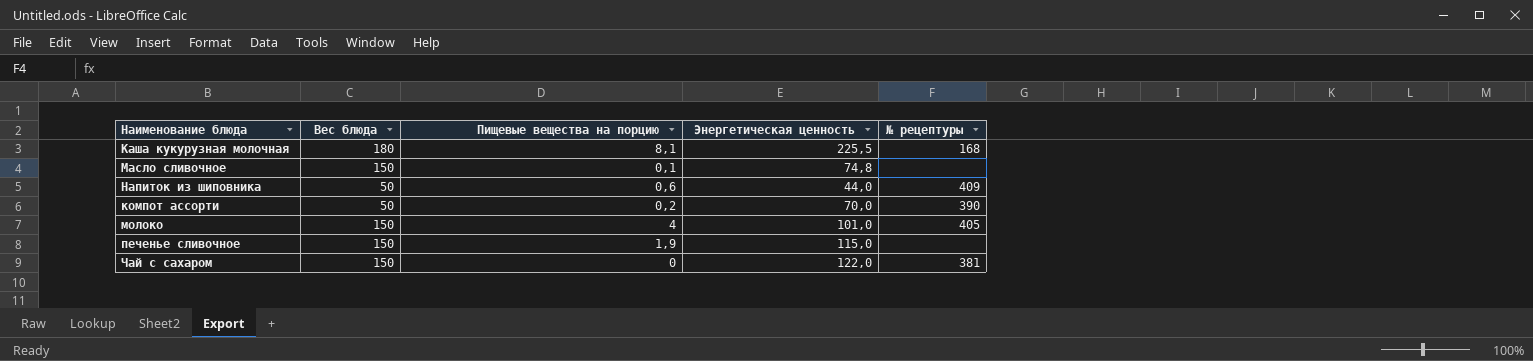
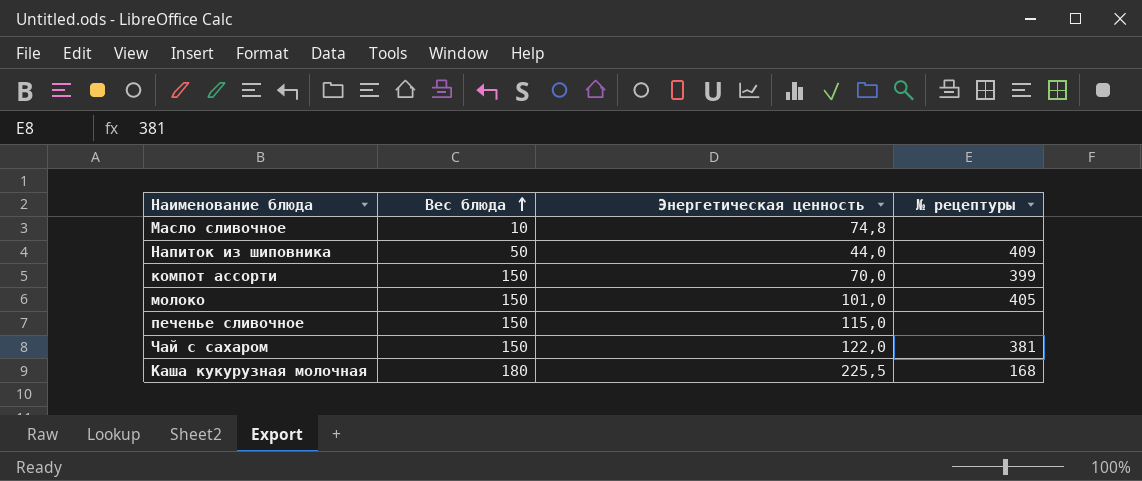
row order: none -> Вес блюда ascending
column Пищевые вещества на порцию | position: 3 -> none
Масло сливочное | Вес блюда: 150 -> 10
компот ассорти | Вес блюда: 50 -> 150
компот ассорти | № рецептуры: 390 -> 399

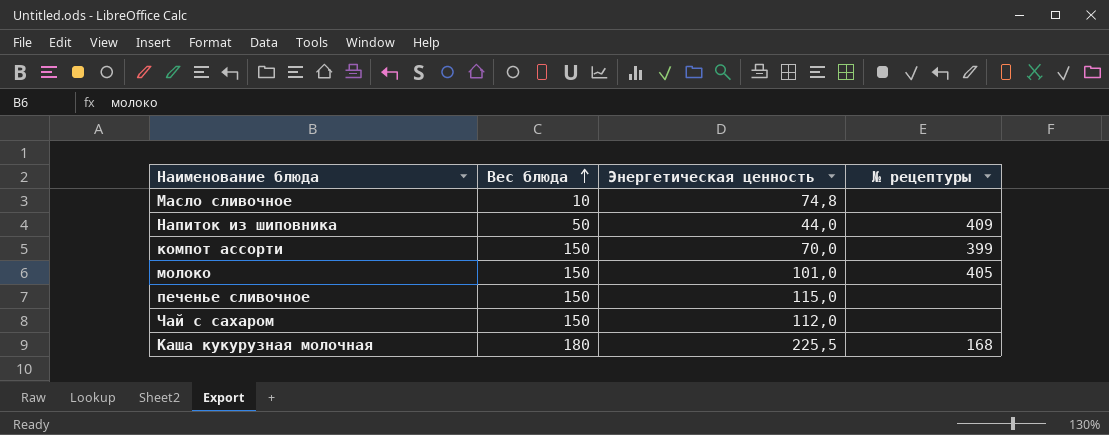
Чай с сахаром | Энергетическая ценность: 122,0 -> 112,0
Чай с сахаром | № рецептуры: 381 -> none

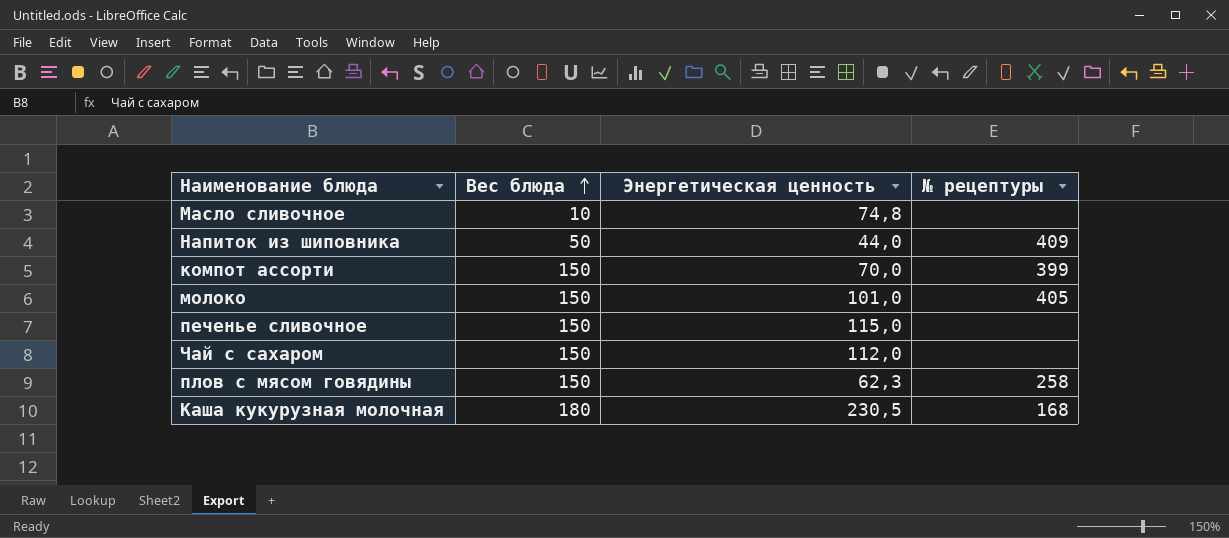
row плов с мясом говядины: none -> 150 | 62,3 | 258
Каша кукурузная молочная | Энергетическая ценность: 225,5 -> 230,5

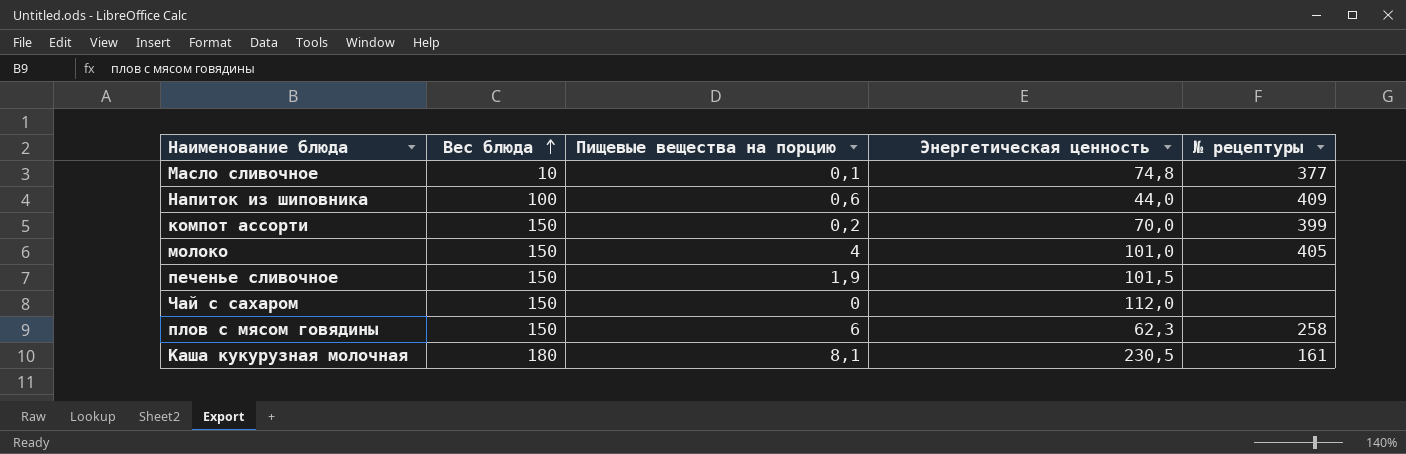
column Пищевые вещества на порцию | position: none -> 3
Масло сливочное | № рецептуры: none -> 377
Напиток из шиповника | Вес блюда: 50 -> 100
печенье сливочное | Энергетическая ценность: 115,0 -> 101,5
Каша кукурузная молочная | № рецептуры: 168 -> 161

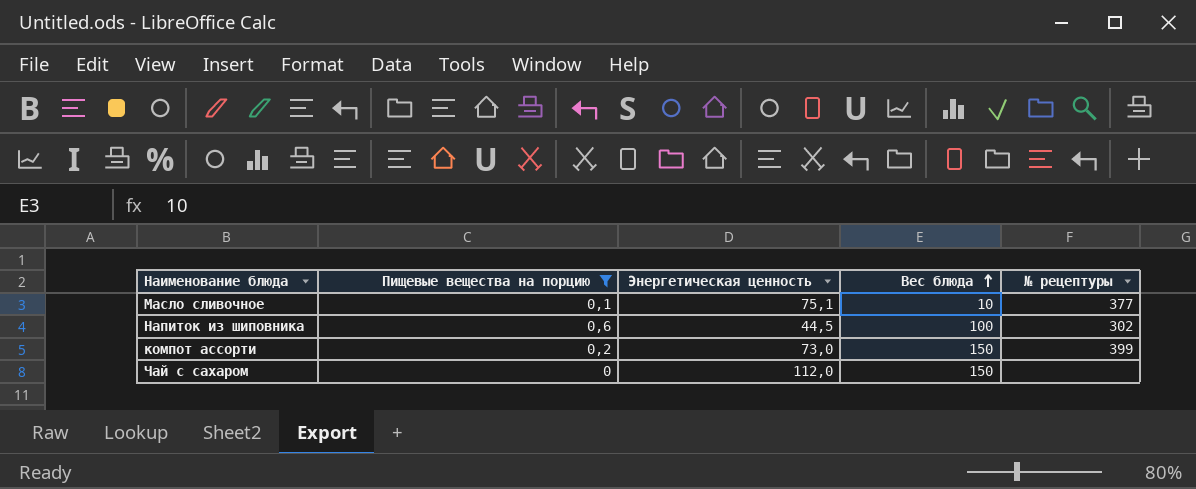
filter: none -> Пищевые вещества на порцию <= 0,6
column Вес блюда | position: 2 -> 4
Масло сливочное | Энергетическая ценность: 74,8 -> 75,1
Напиток из шиповника | Энергетическая ценность: 44,0 -> 44,5
Напиток из шиповника | № рецептуры: 409 -> 302
компот ассорти | Энергетическая ценность: 70,0 -> 73,0

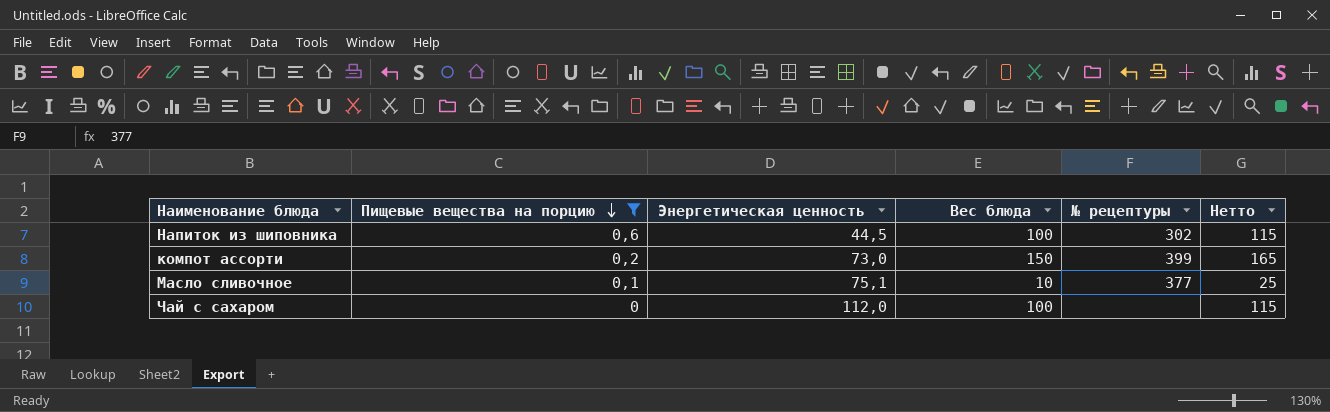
row order: Вес блюда ascending -> Пищевые вещества на порцию descending
column Нетто | formula: none -> [Вес блюда] + 15
Чай с сахаром | Вес блюда: 150 -> 100

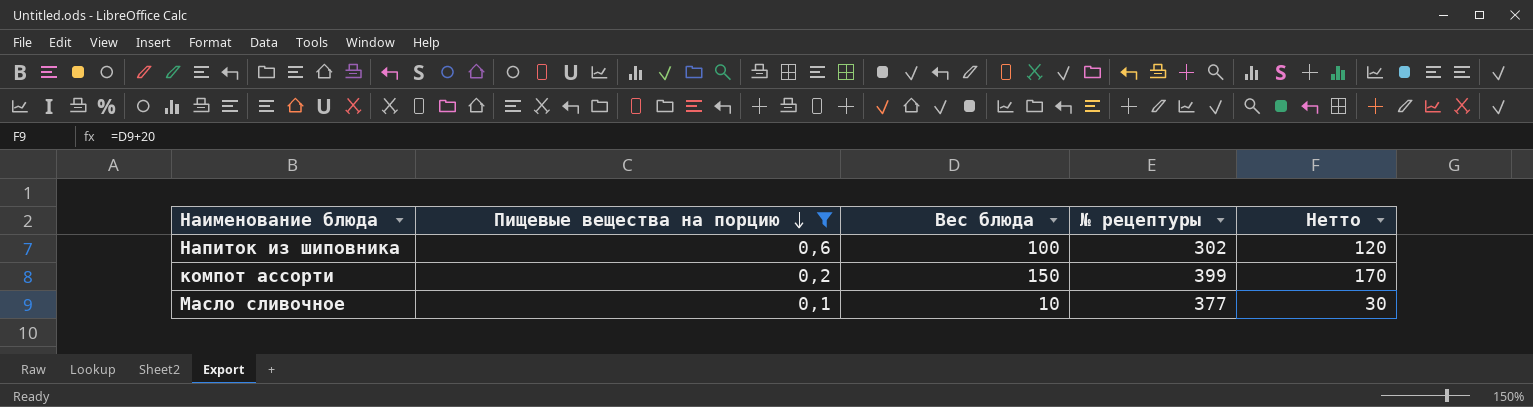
column Энергетическая ценность | position: 3 -> none
column Нетто | formula: [Вес блюда] + 15 -> [Вес блюда] + 20
row Чай с сахаром: 0 | 112,0 | 100 | none | 115 -> none

